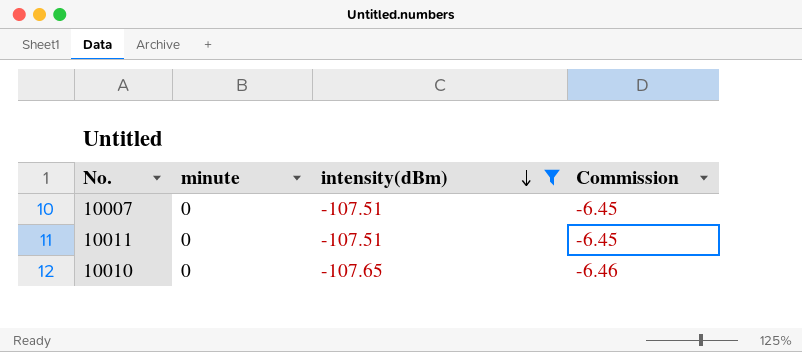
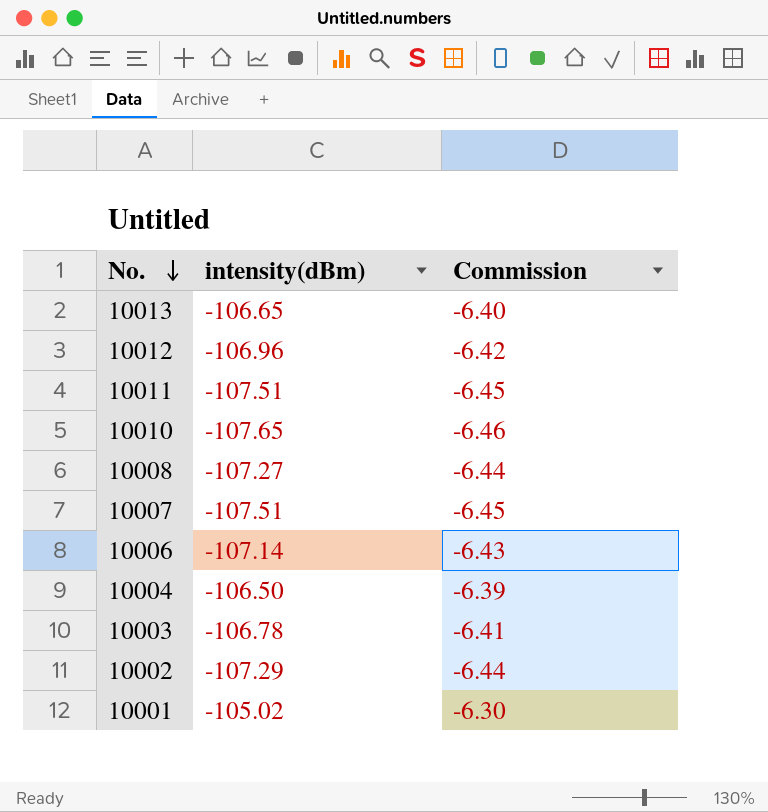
filter: intensity(dBm) <= -107.51 -> none
row order: intensity(dBm) descending -> No. descending
column minute | position: 2 -> none

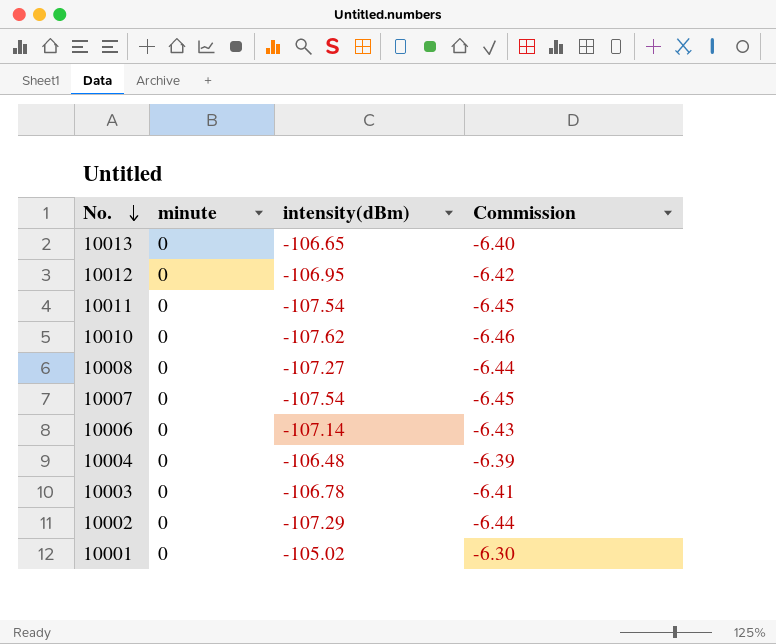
column minute | position: none -> 2
10012 | intensity(dBm): -106.96 -> -106.95
10011 | intensity(dBm): -107.51 -> -107.54
10010 | intensity(dBm): -107.65 -> -107.62
10007 | intensity(dBm): -107.51 -> -107.54
10004 | intensity(dBm): -106.50 -> -106.48

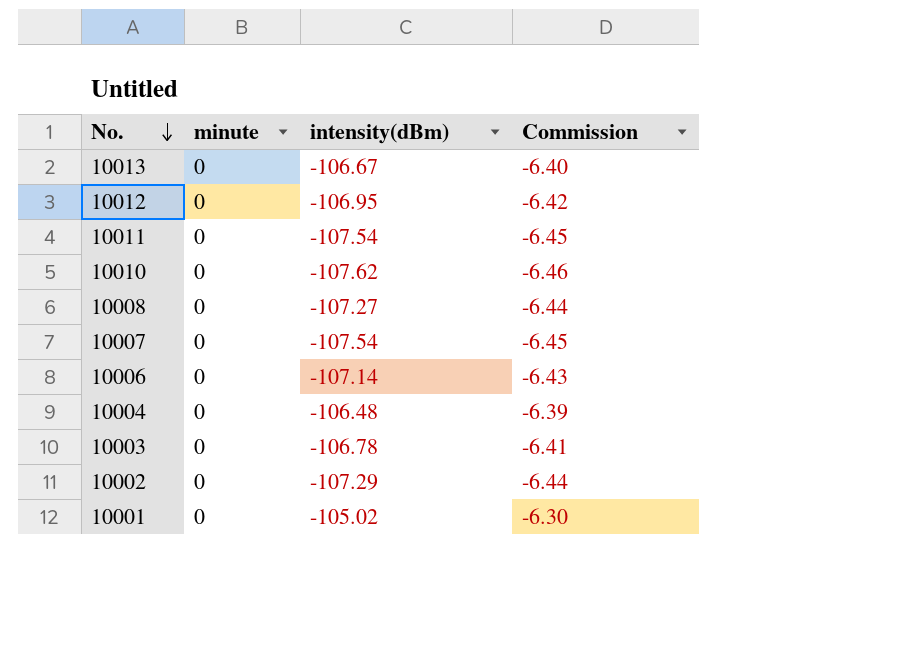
10013 | intensity(dBm): -106.65 -> -106.67

